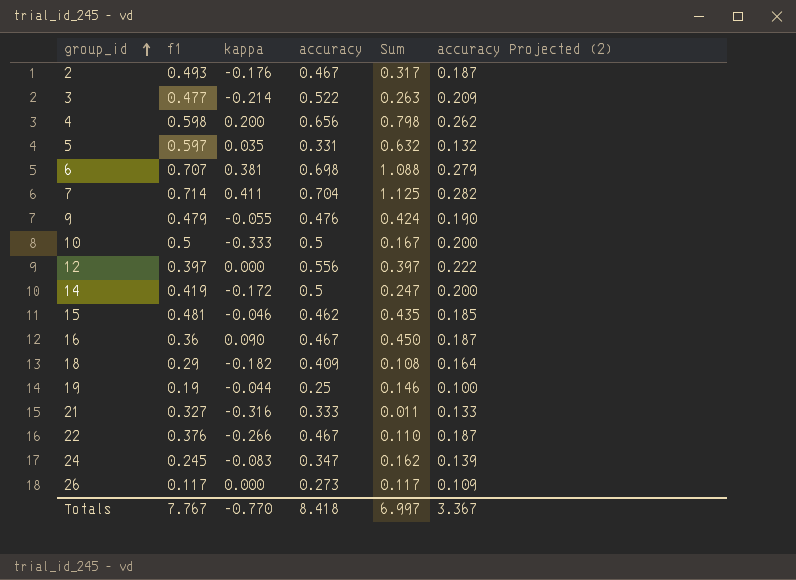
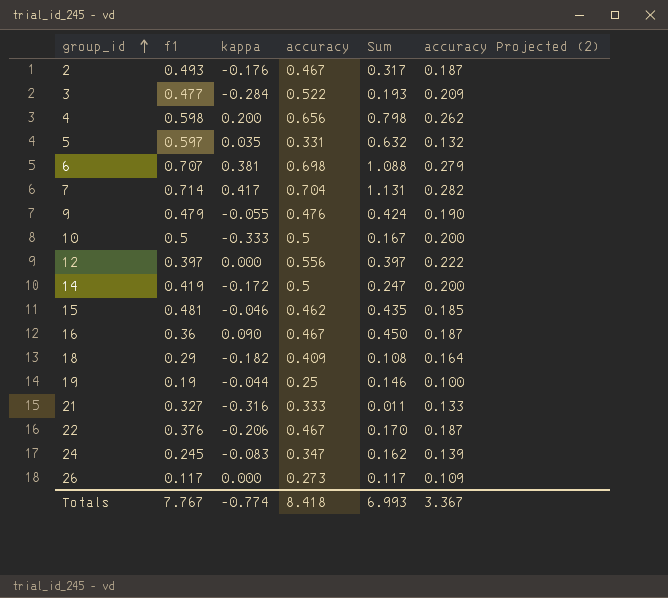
3 | kappa: -0.214 -> -0.284
3 | Sum: 0.263 -> 0.193
7 | kappa: 0.411 -> 0.417
7 | Sum: 1.125 -> 1.131
22 | kappa: -0.266 -> -0.206
22 | Sum: 0.110 -> 0.170
Totals | kappa: -0.770 -> -0.774
Totals | Sum: 6.997 -> 6.993

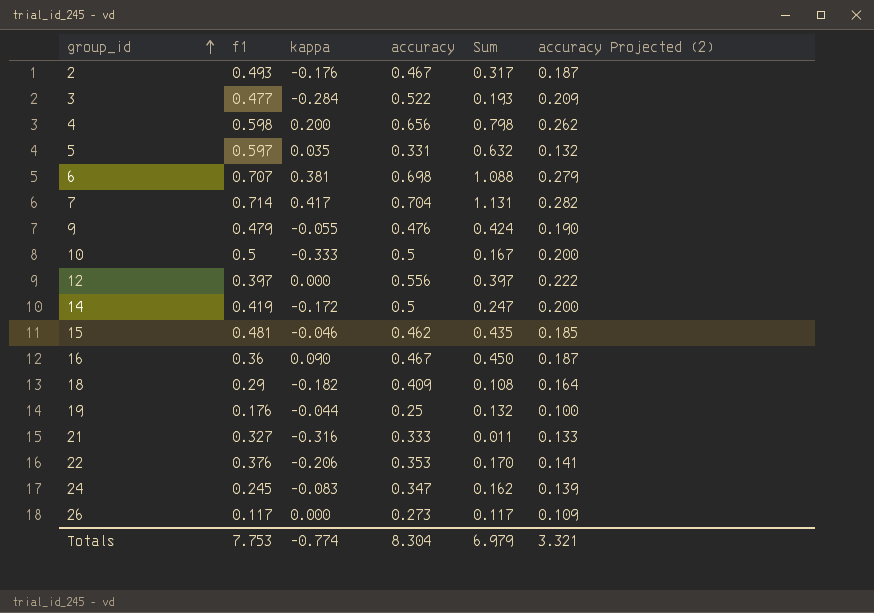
19 | f1: 0.19 -> 0.176
19 | Sum: 0.146 -> 0.132
22 | accuracy: 0.467 -> 0.353
22 | accuracy Projected (2): 0.187 -> 0.141
Totals | f1: 7.767 -> 7.753
Totals | accuracy: 8.418 -> 8.304
Totals | Sum: 6.993 -> 6.979
Totals | accuracy Projected (2): 3.367 -> 3.321

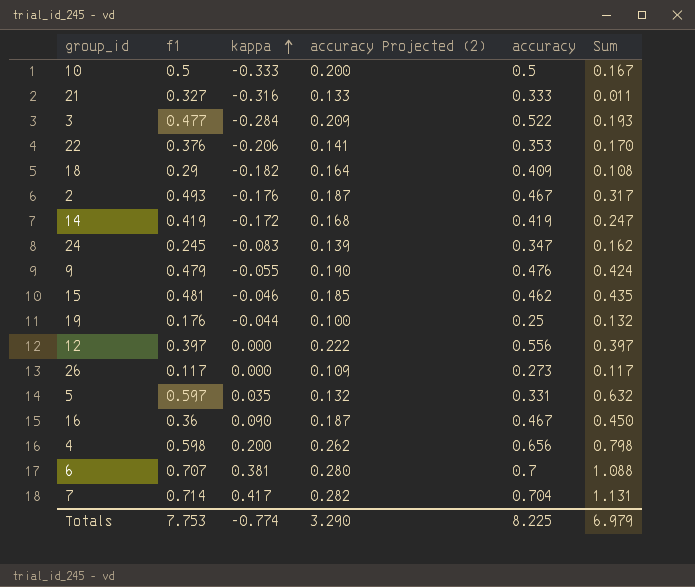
row order: group_id ascending -> kappa ascending
column accuracy Projected (2) | position: 6 -> 4
14 | accuracy Projected (2): 0.200 -> 0.168
14 | accuracy: 0.5 -> 0.419
6 | accuracy Projected (2): 0.279 -> 0.280
6 | accuracy: 0.698 -> 0.7
Totals | accuracy Projected (2): 3.321 -> 3.290
Totals | accuracy: 8.304 -> 8.225

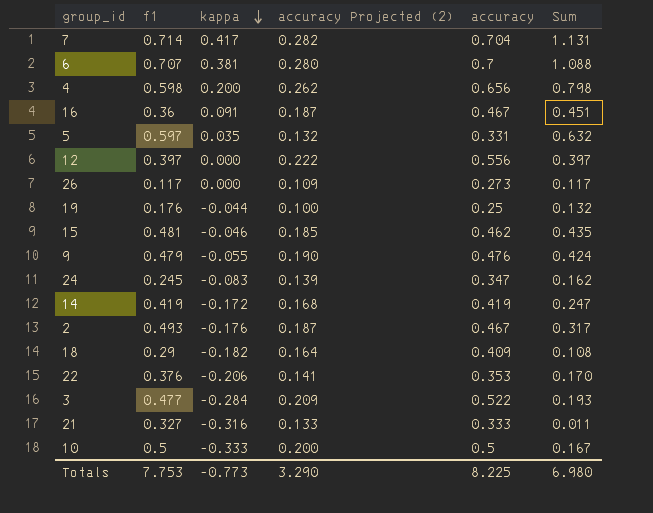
row order: kappa ascending -> kappa descending
16 | kappa: 0.090 -> 0.091
16 | Sum: 0.450 -> 0.451
Totals | kappa: -0.774 -> -0.773
Totals | Sum: 6.979 -> 6.980

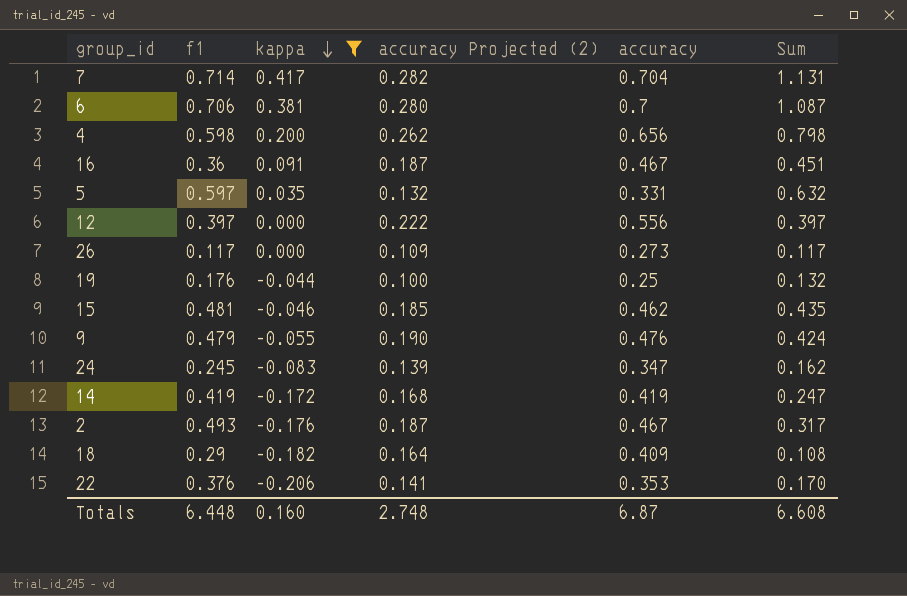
filter: none -> kappa >= -0.206
6 | f1: 0.707 -> 0.706
6 | Sum: 1.088 -> 1.087
Totals | f1: 7.753 -> 6.448
Totals | kappa: -0.773 -> 0.160
Totals | accuracy Projected (2): 3.290 -> 2.748
Totals | accuracy: 8.225 -> 6.87
Totals | Sum: 6.980 -> 6.608

